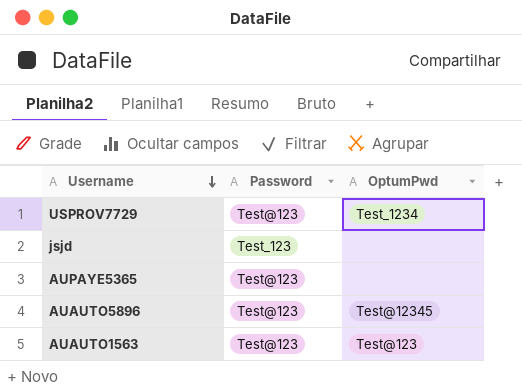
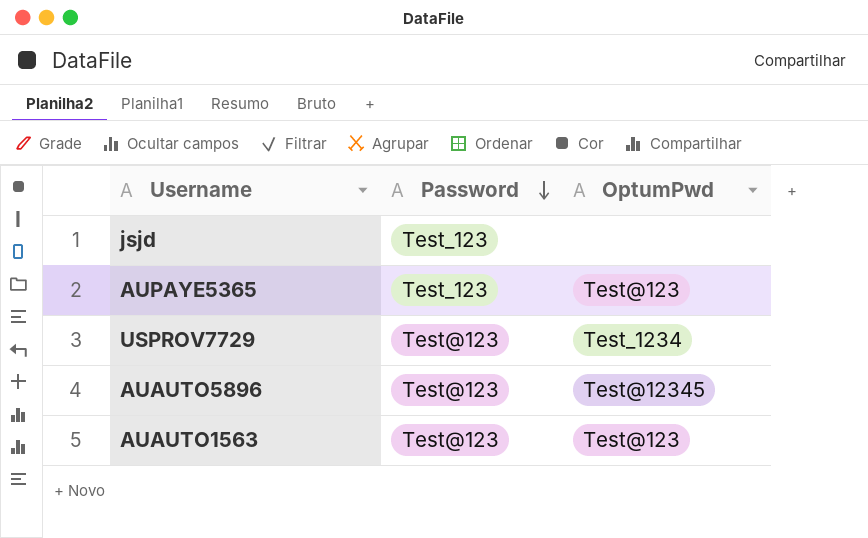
row order: Username descending -> Password descending
AUPAYE5365 | Password: Test@123 -> Test_123
AUPAYE5365 | OptumPwd: none -> Test@123

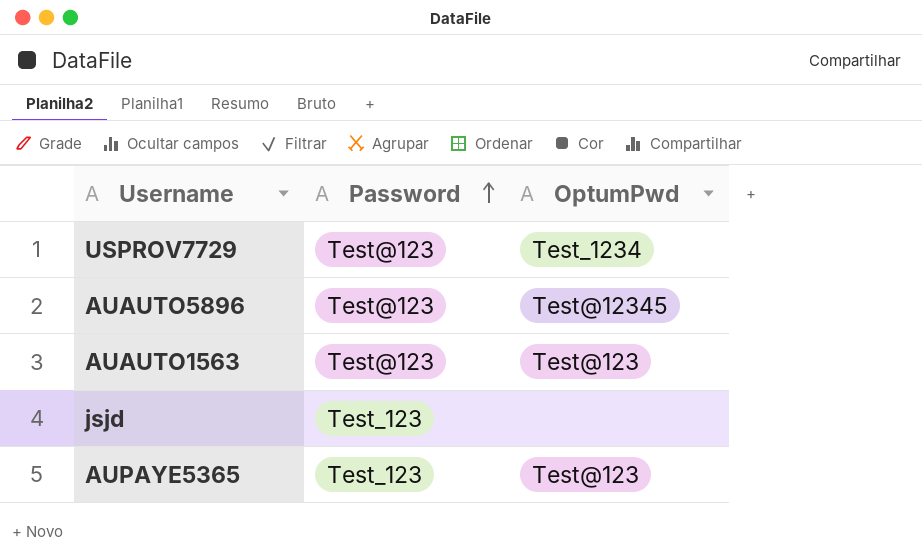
row order: Password descending -> Password ascending

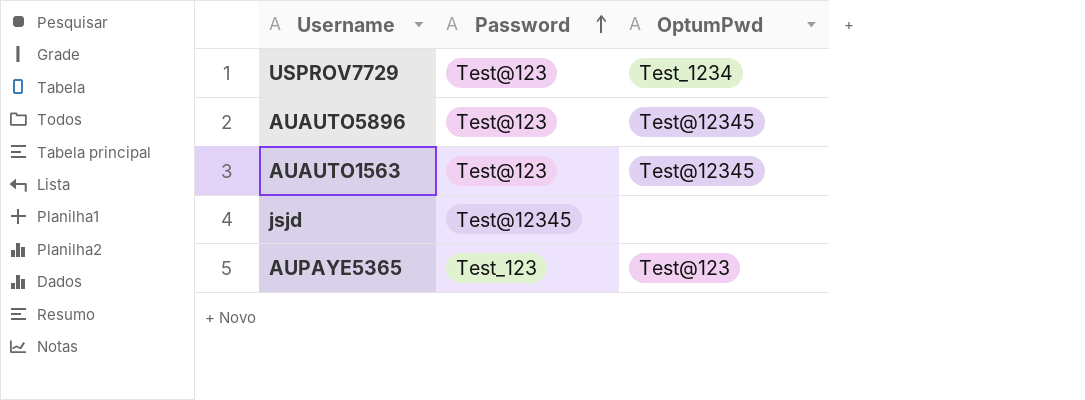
AUAUTO1563 | OptumPwd: Test@123 -> Test@12345
jsjd | Password: Test_123 -> Test@12345

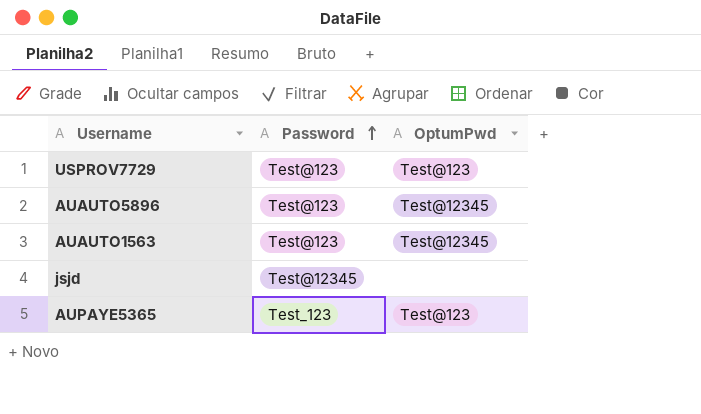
USPROV7729 | OptumPwd: Test_1234 -> Test@123

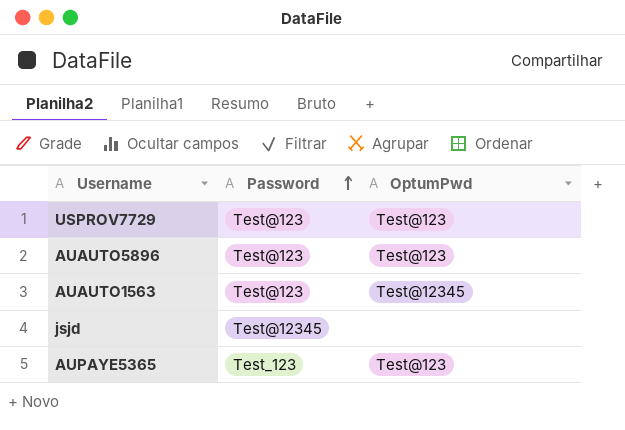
AUAUTO5896 | OptumPwd: Test@12345 -> Test@123

